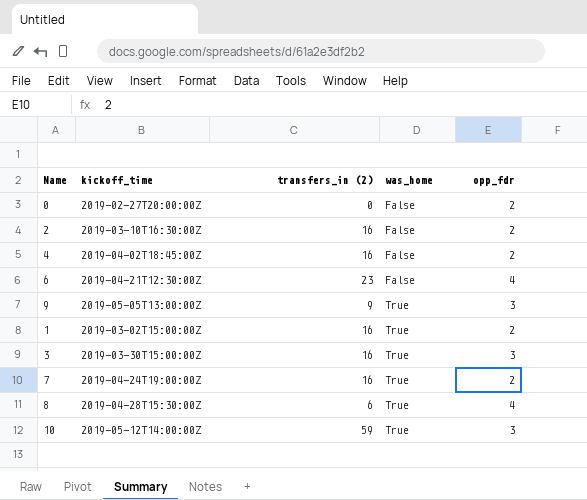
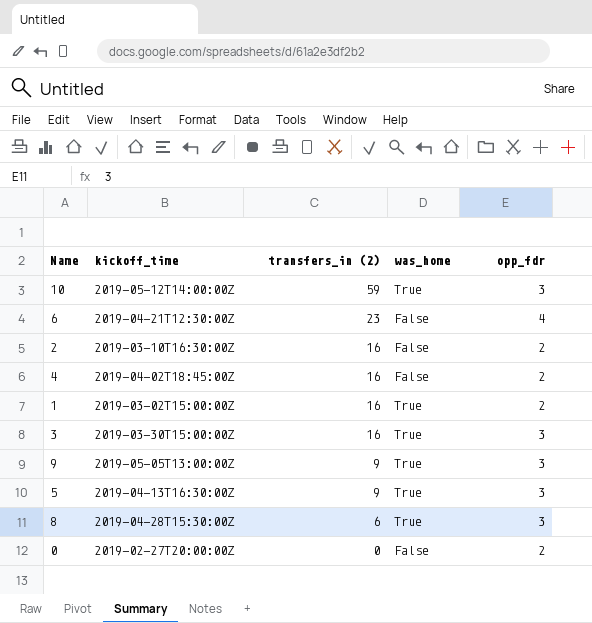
row order: was_home ascending -> transfers_in (2) descending
row 7: 2019-04-24T19:00:00Z | 16 | True | 2 -> none
row 5: none -> 2019-04-13T16:30:00Z | 9 | True | 3
8 | opp_fdr: 4 -> 3

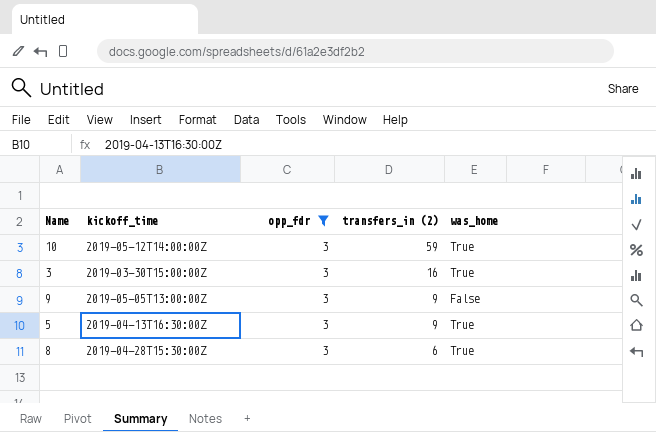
filter: none -> opp_fdr = 3
column opp_fdr | position: 5 -> 3
9 | was_home: True -> False

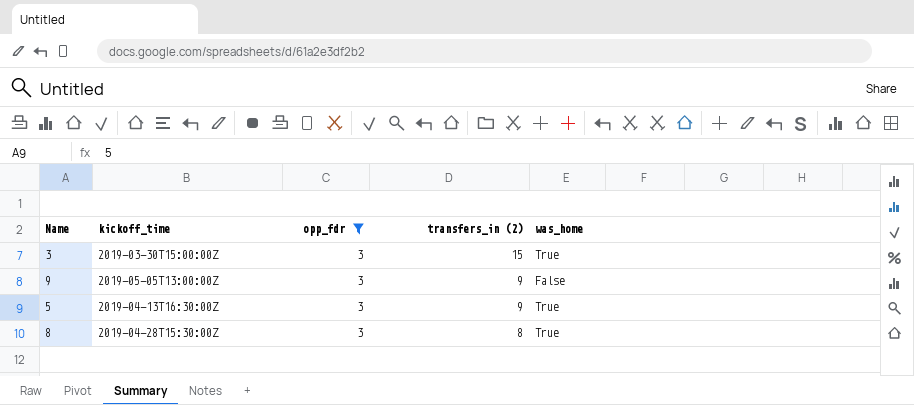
row 10: 2019-05-12T14:00:00Z | 3 | 59 | True -> none
3 | transfers_in (2): 16 -> 15
8 | transfers_in (2): 6 -> 8

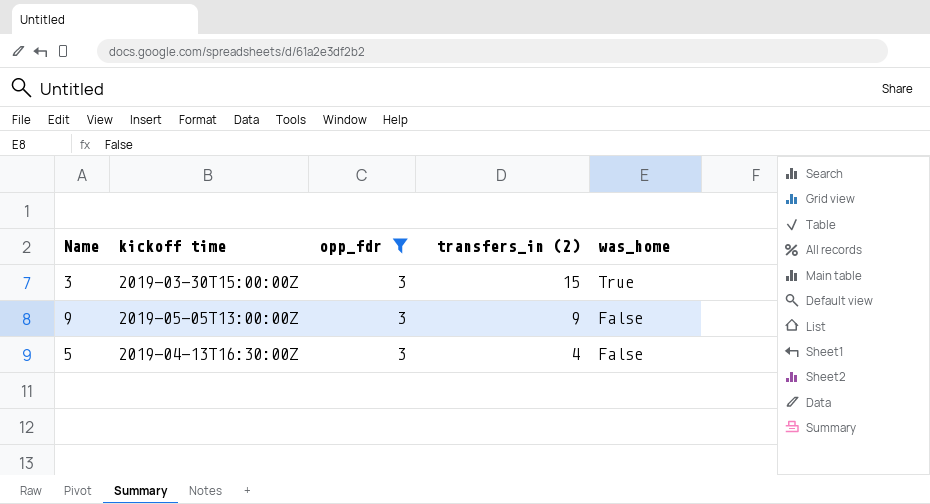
column name: kickoff_time -> kickoff time
row 8: 2019-04-28T15:30:00Z | 3 | 8 | True -> none
5 | transfers_in (2): 9 -> 4
5 | was_home: True -> False

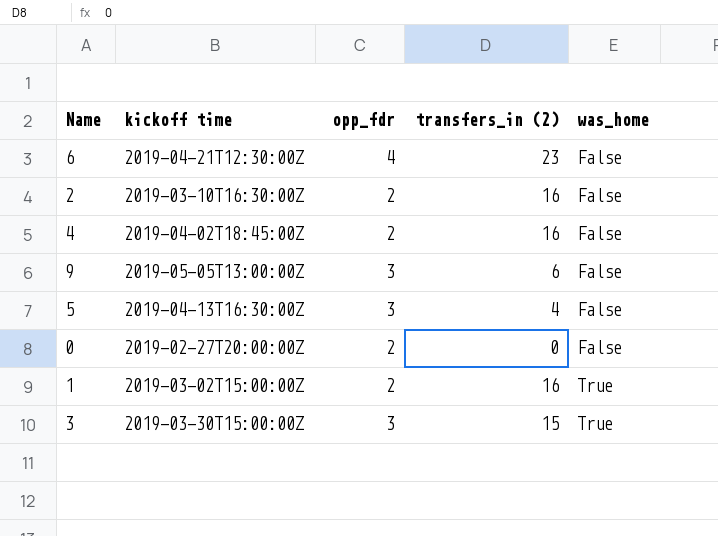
filter: opp_fdr = 3 -> none
row order: transfers_in (2) descending -> was_home ascending
9 | transfers_in (2): 9 -> 6

